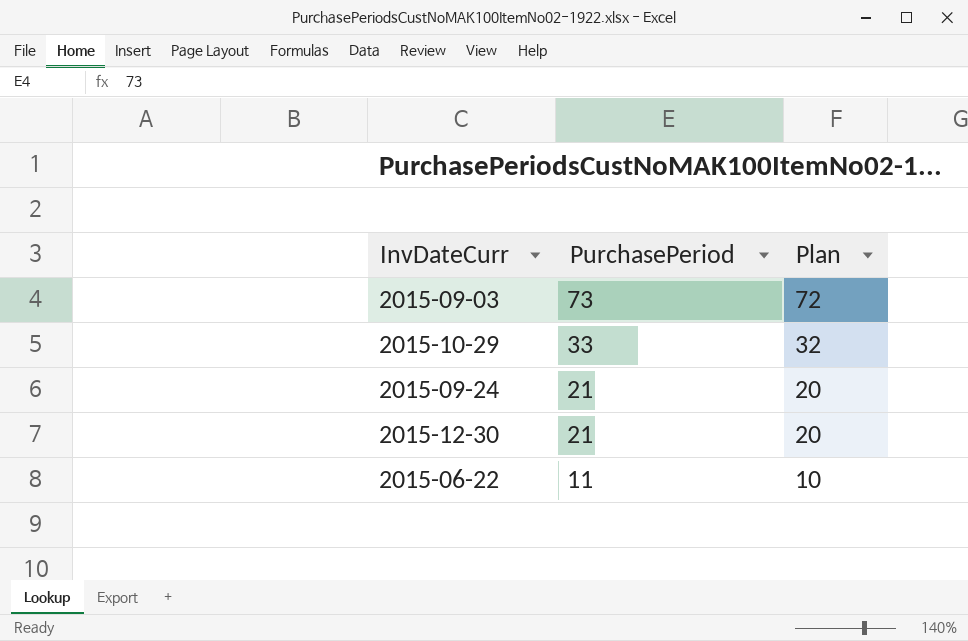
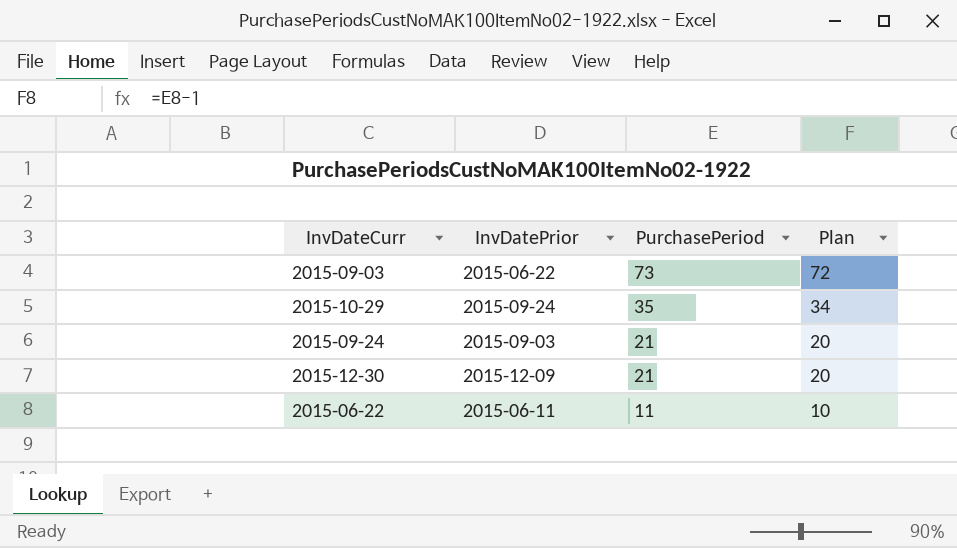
column InvDatePrior | position: none -> 2
2015-10-29 | PurchasePeriod: 33 -> 35
2015-10-29 | Plan: 32 -> 34

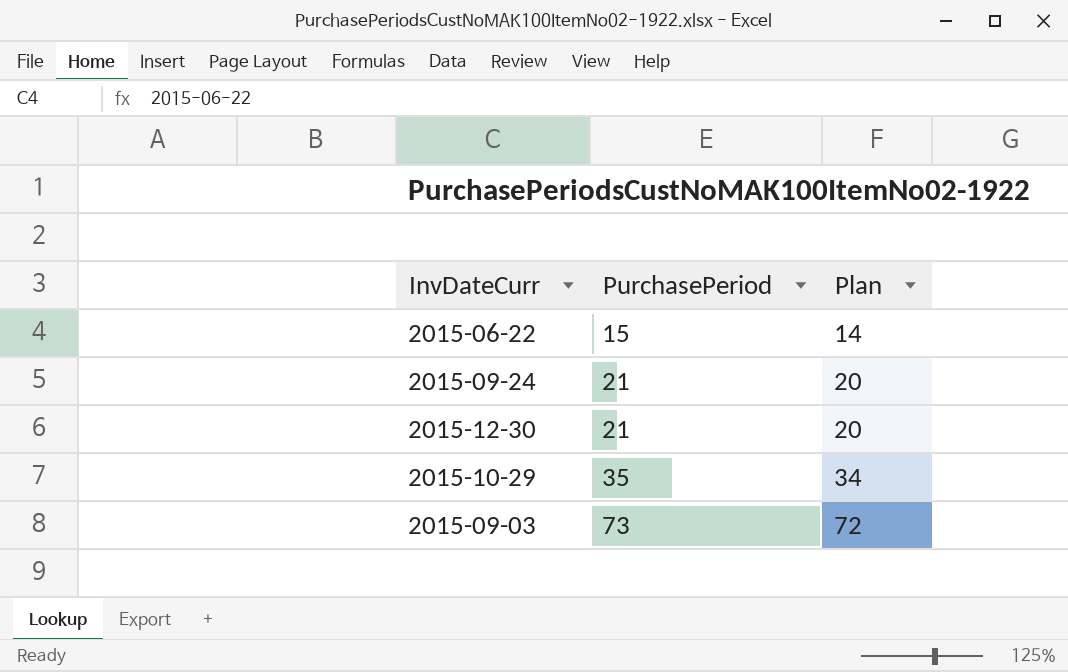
row order: PurchasePeriod descending -> PurchasePeriod ascending
column InvDatePrior | position: 2 -> none
2015-06-22 | PurchasePeriod: 11 -> 15
2015-06-22 | Plan: 10 -> 14

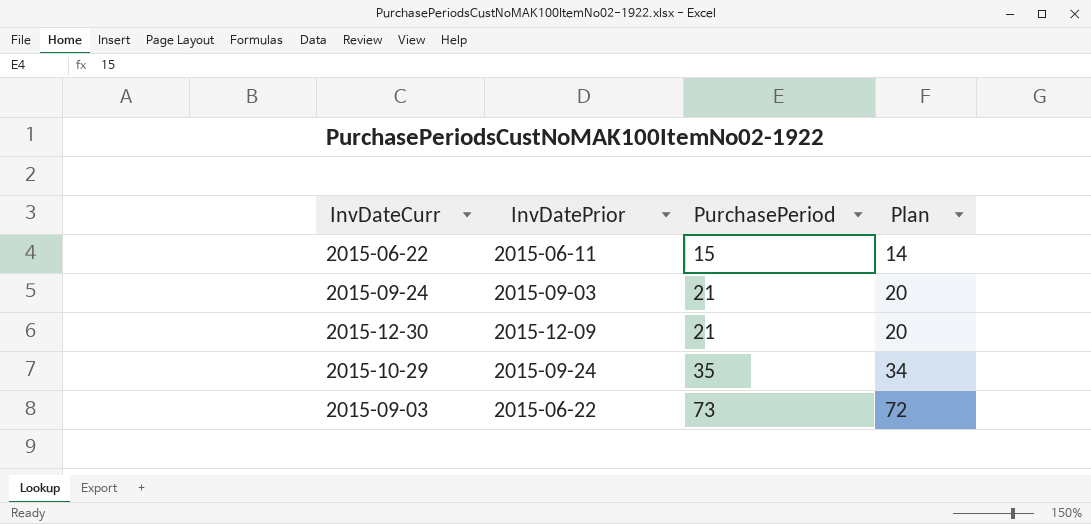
column InvDatePrior | position: none -> 2

